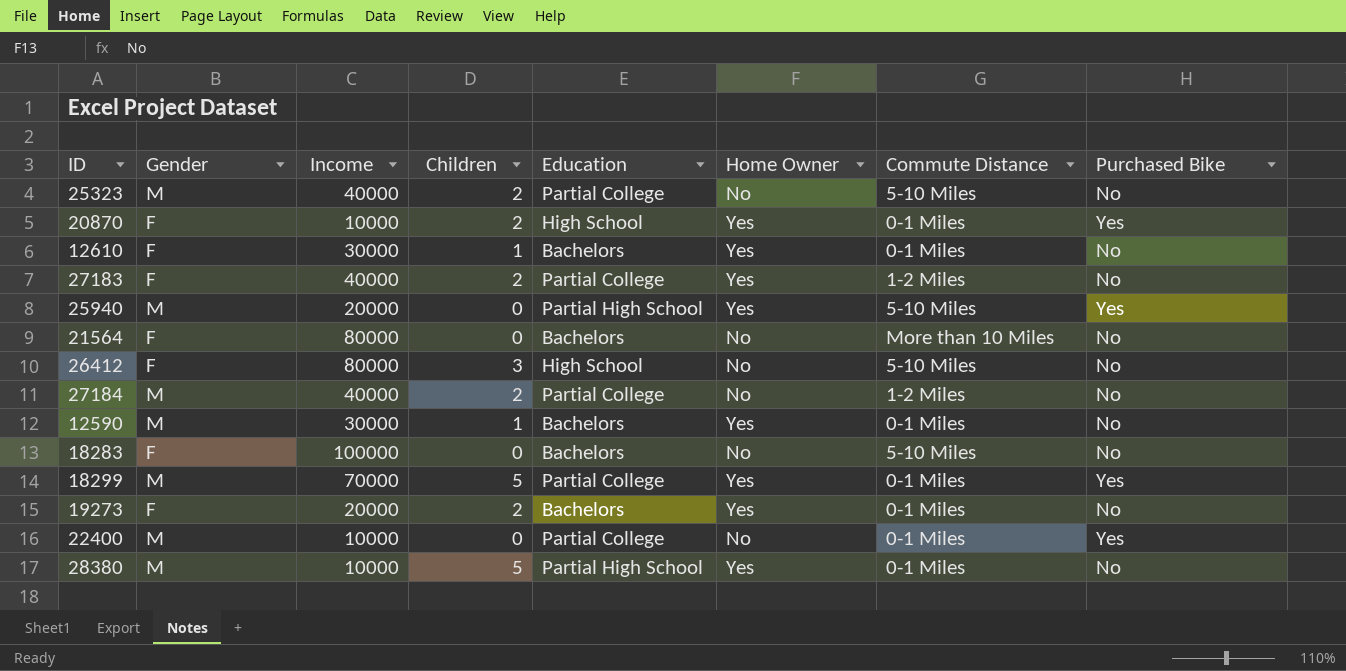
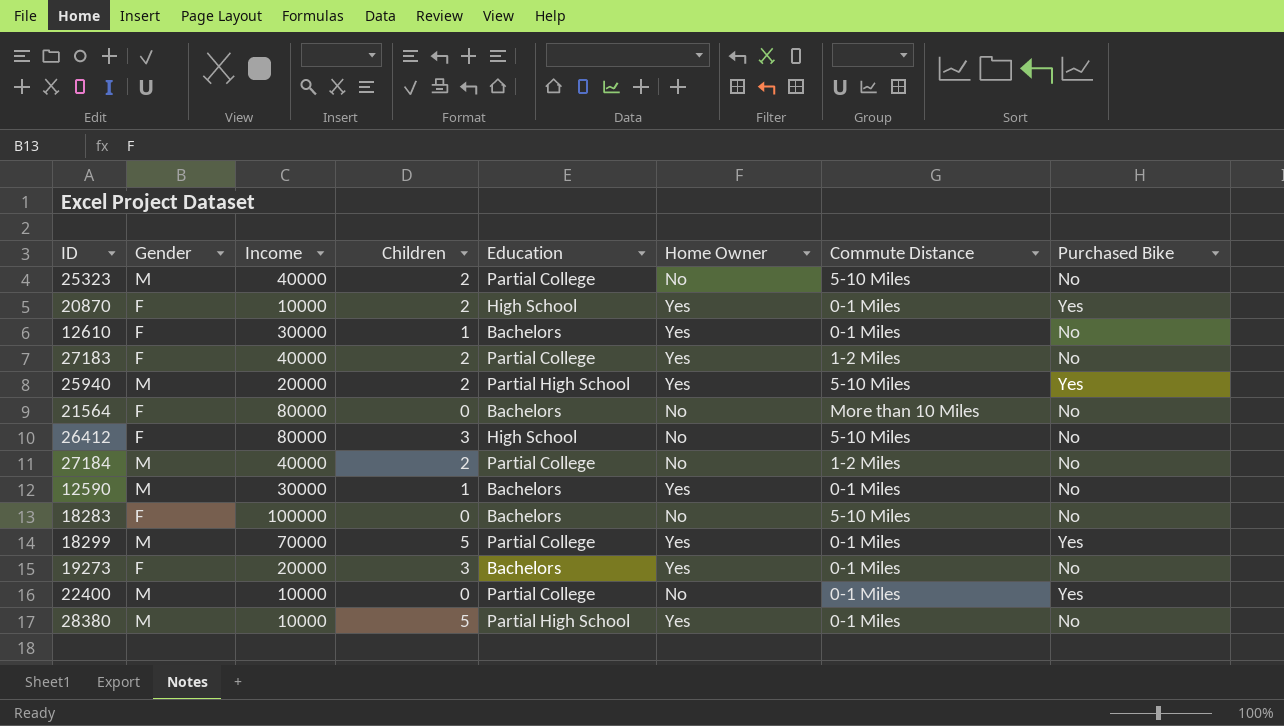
25940 | Children: 0 -> 2
19273 | Children: 2 -> 3

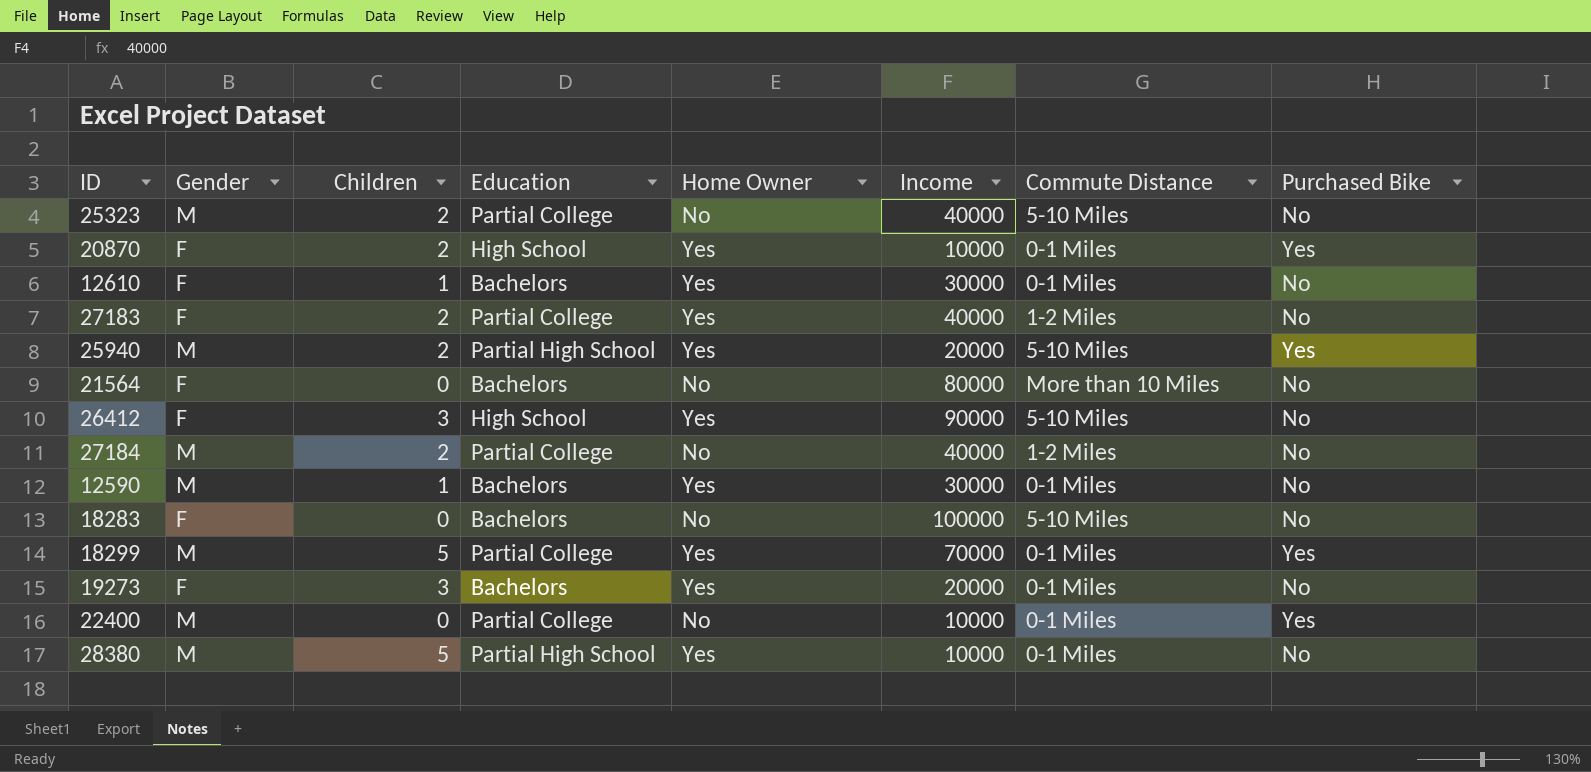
column Income | position: 3 -> 6
26412 | Home Owner: No -> Yes
26412 | Income: 80000 -> 90000

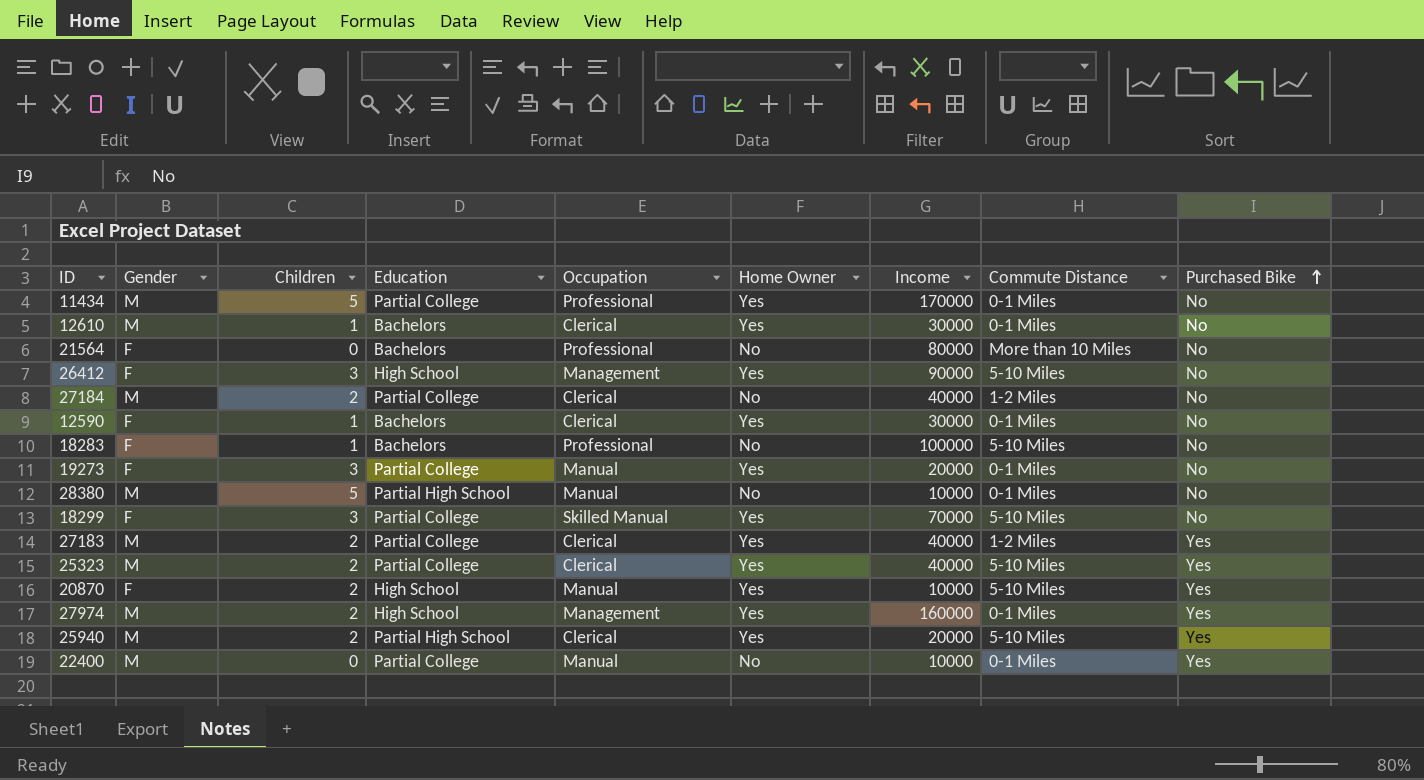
row order: none -> Purchased Bike ascending
column Occupation | position: none -> 5
row 11434: none -> M | 5 | Partial College | Professional | Yes | 170000 | 0-1 Miles | No
12610 | Gender: F -> M
12590 | Gender: M -> F
18283 | Children: 0 -> 1
19273 | Education: Bachelors -> Partial College
28380 | Home Owner: Yes -> No
18299 | Gender: M -> F
18299 | Children: 5 -> 3
18299 | Commute Distance: 0-1 Miles -> 5-10 Miles
18299 | Purchased Bike: Yes -> No
27183 | Gender: F -> M
27183 | Purchased Bike: No -> Yes
25323 | Home Owner: No -> Yes
25323 | Purchased Bike: No -> Yes
20870 | Commute Distance: 0-1 Miles -> 5-10 Miles
row 27974: none -> M | 2 | High School | Management | Yes | 160000 | 0-1 Miles | Yes

